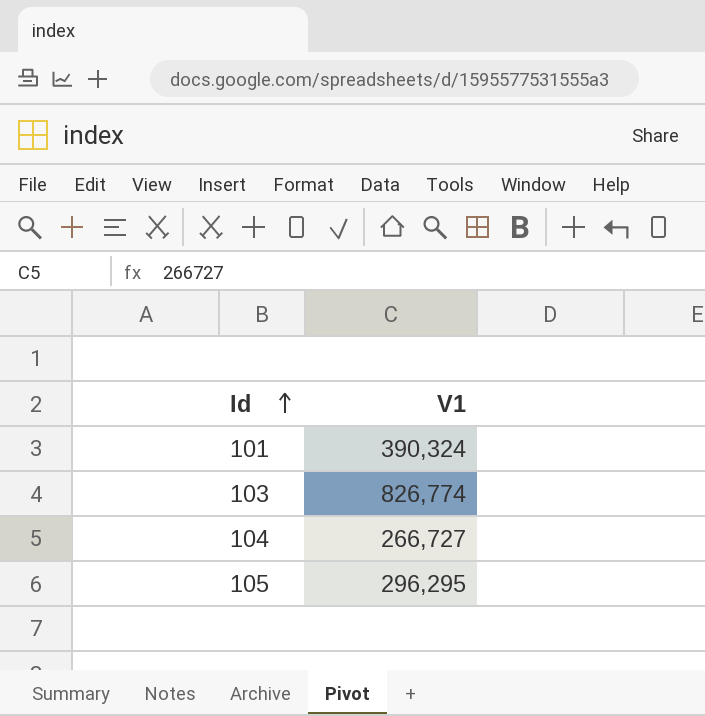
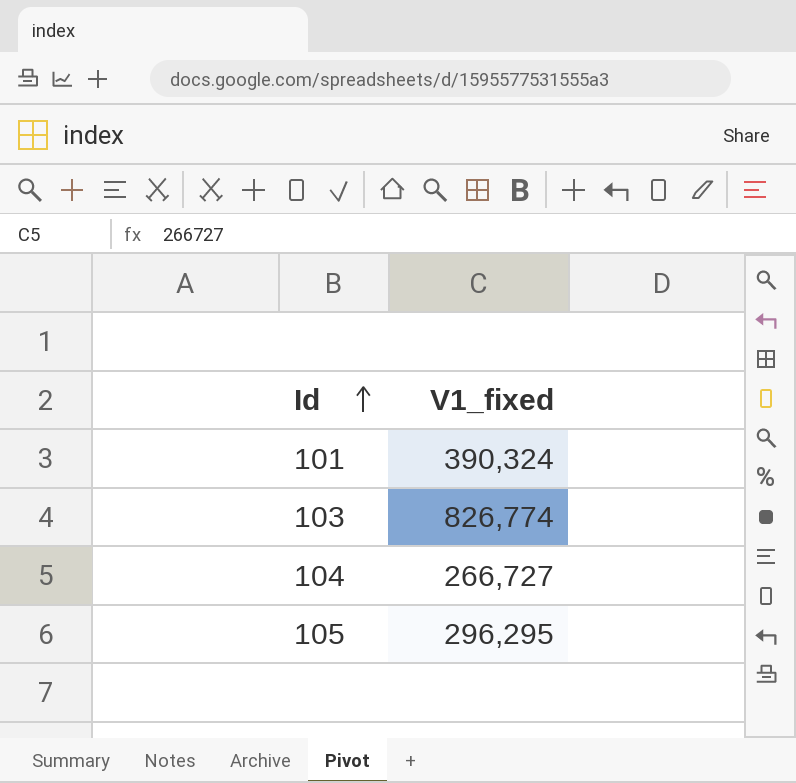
column name: V1 -> V1_fixed

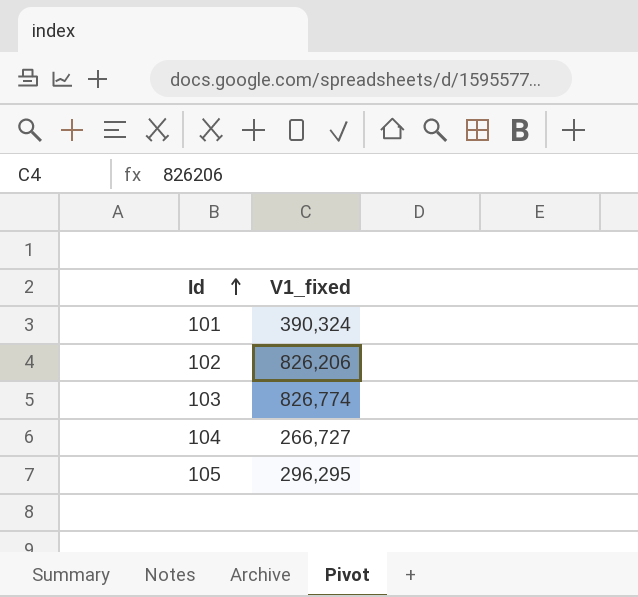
row 102: none -> 826,206

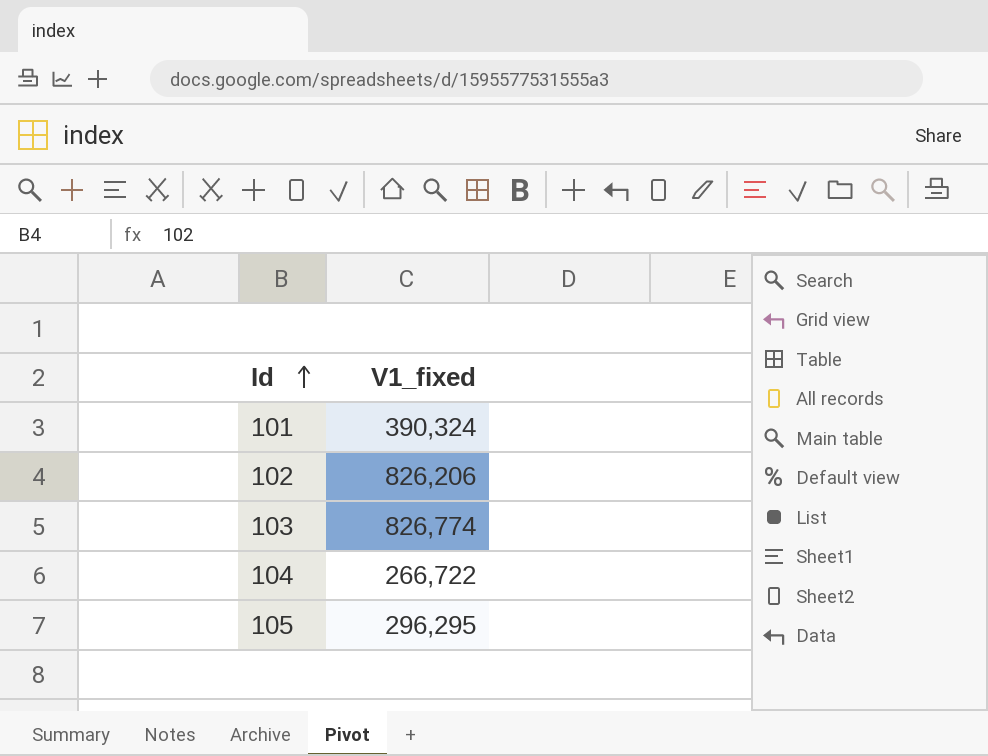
104 | V1_fixed: 266,727 -> 266,722

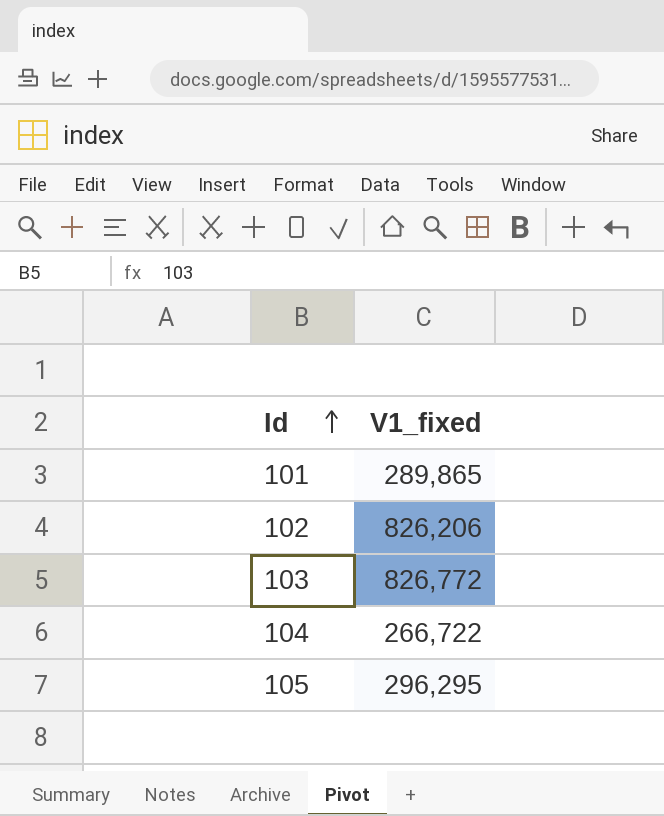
101 | V1_fixed: 390,324 -> 289,865
103 | V1_fixed: 826,774 -> 826,772

